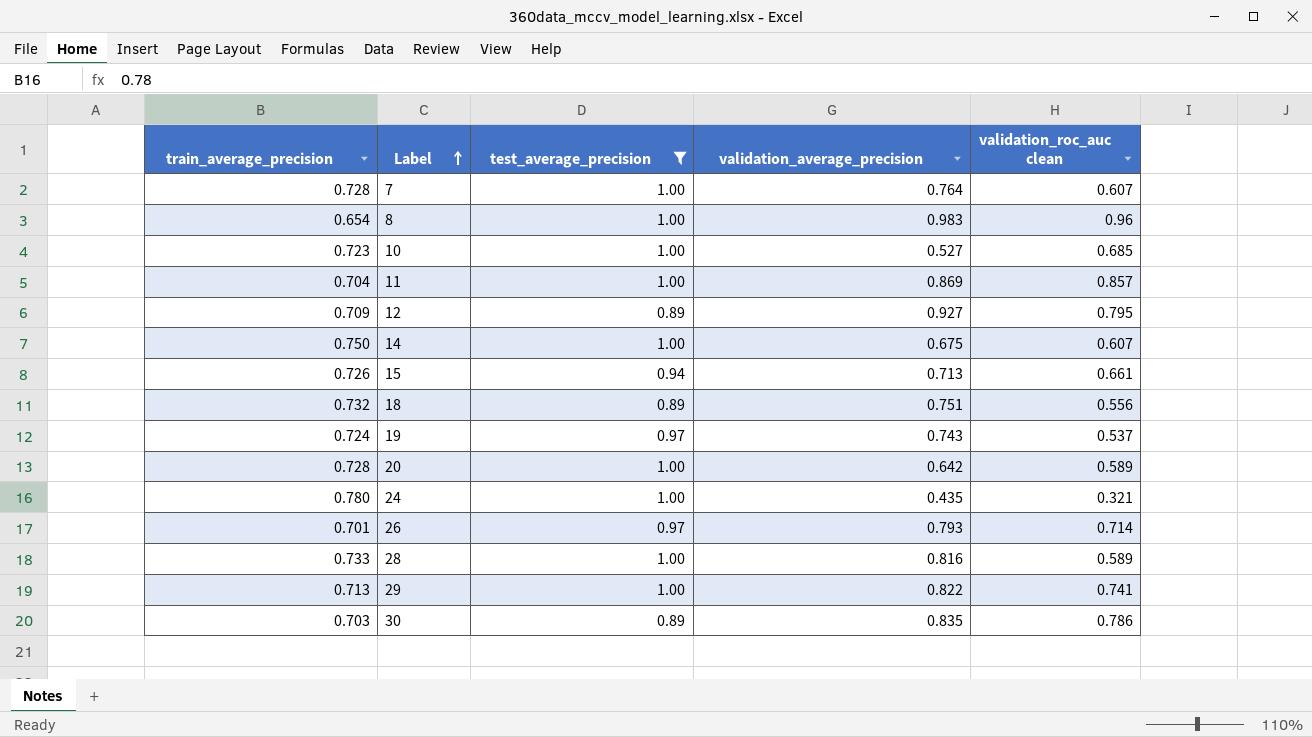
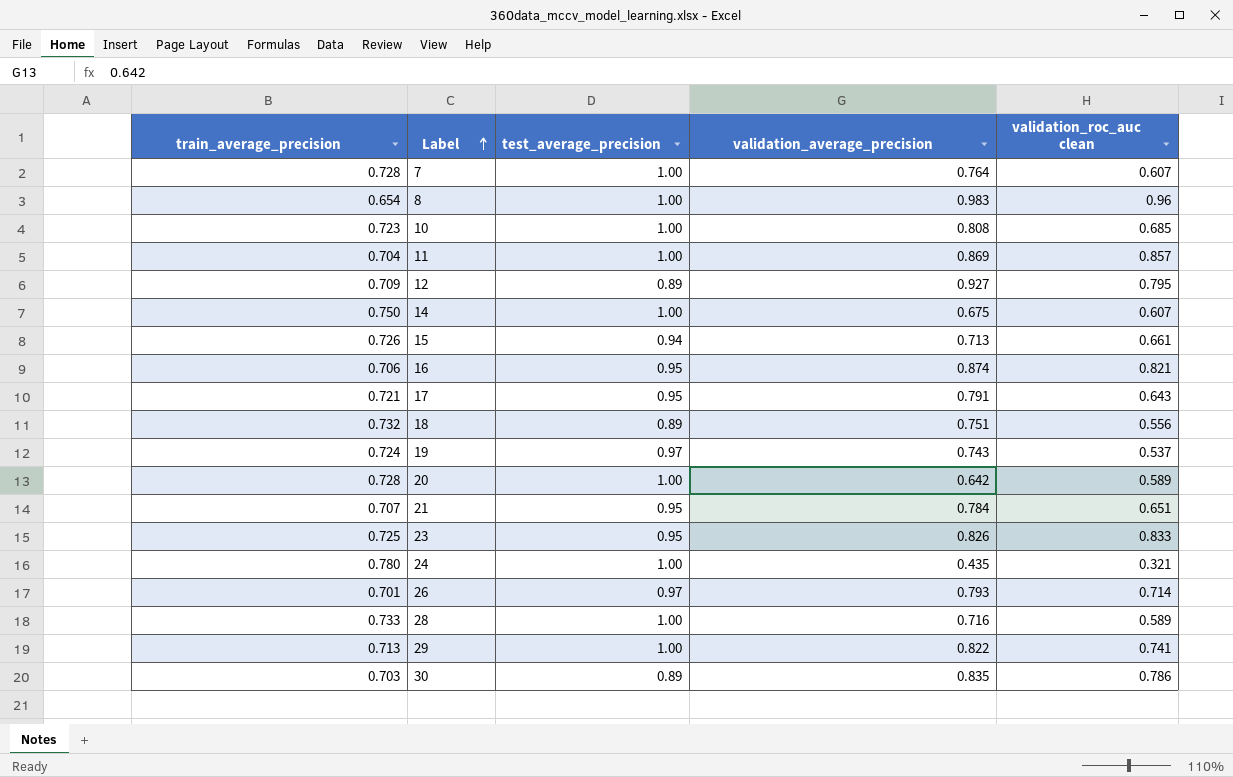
filter: test_average_precision != 0.95 -> none
10 | validation_average_precision: 0.527 -> 0.808
28 | validation_average_precision: 0.816 -> 0.716

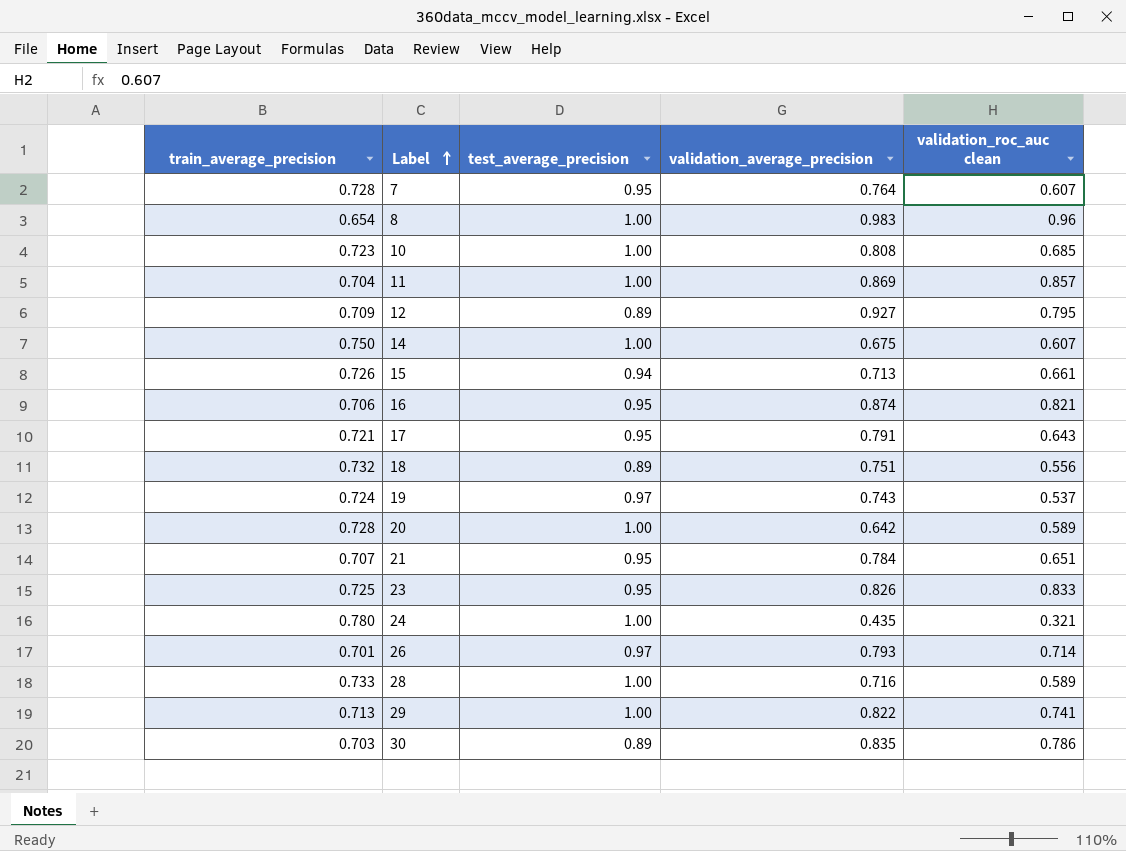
7 | test_average_precision: 1.00 -> 0.95

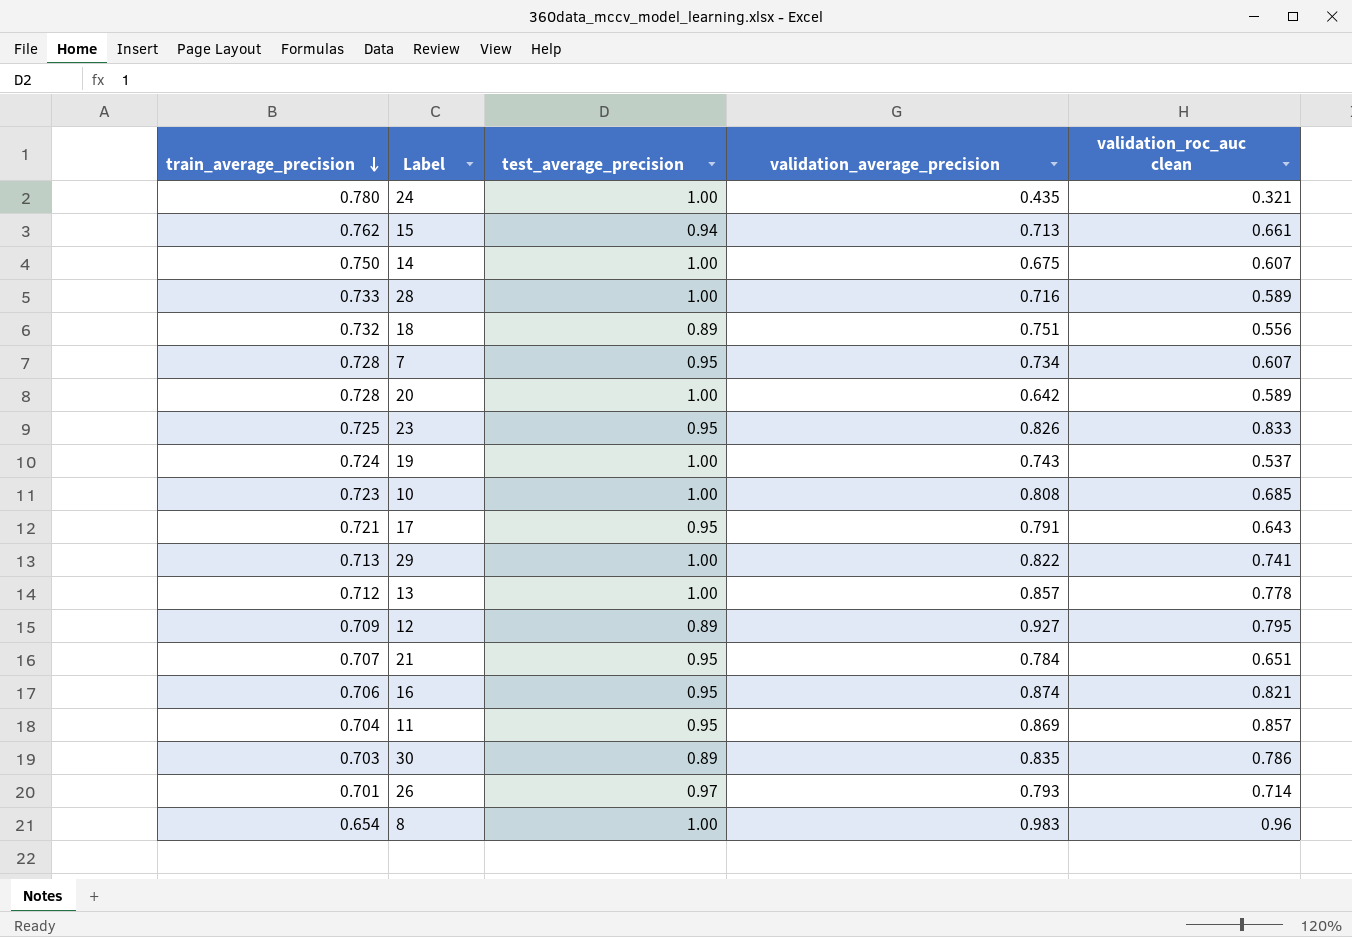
row order: Label ascending -> train_average_precision descending
15 | train_average_precision: 0.726 -> 0.762
7 | validation_average_precision: 0.764 -> 0.734
19 | test_average_precision: 0.97 -> 1.00
row 13: none -> 0.712 | 1.00 | 0.857 | 0.778
11 | test_average_precision: 1.00 -> 0.95

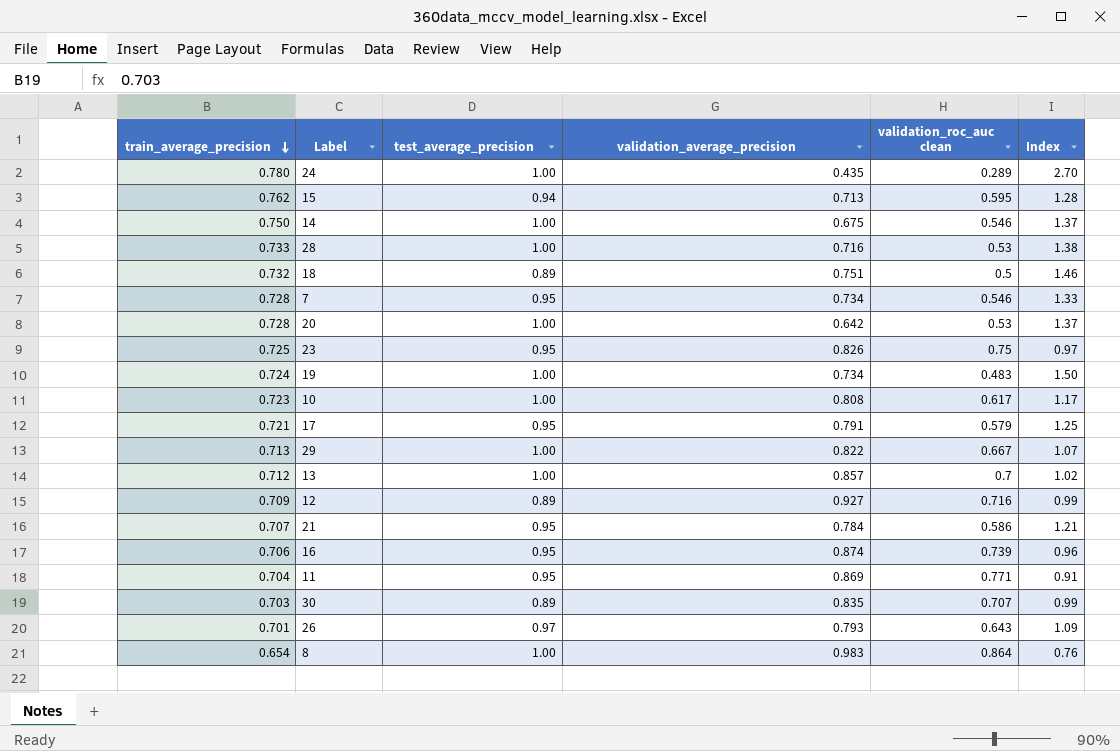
column Index | formula: none -> [train_average_precision] / [validation_roc_auc clean]
24 | validation_roc_auc clean: 0.321 -> 0.289
15 | validation_roc_auc clean: 0.661 -> 0.595
14 | validation_roc_auc clean: 0.607 -> 0.546
28 | validation_roc_auc clean: 0.589 -> 0.53
18 | validation_roc_auc clean: 0.556 -> 0.5
7 | validation_roc_auc clean: 0.607 -> 0.546
20 | validation_roc_auc clean: 0.589 -> 0.53
23 | validation_roc_auc clean: 0.833 -> 0.75
19 | validation_average_precision: 0.743 -> 0.734
19 | validation_roc_auc clean: 0.537 -> 0.483
10 | validation_roc_auc clean: 0.685 -> 0.617
17 | validation_roc_auc clean: 0.643 -> 0.579
29 | validation_roc_auc clean: 0.741 -> 0.667
13 | validation_roc_auc clean: 0.778 -> 0.7
12 | validation_roc_auc clean: 0.795 -> 0.716
21 | validation_roc_auc clean: 0.651 -> 0.586
16 | validation_roc_auc clean: 0.821 -> 0.739
11 | validation_roc_auc clean: 0.857 -> 0.771
30 | validation_roc_auc clean: 0.786 -> 0.707
26 | validation_roc_auc clean: 0.714 -> 0.643
8 | validation_roc_auc clean: 0.96 -> 0.864

